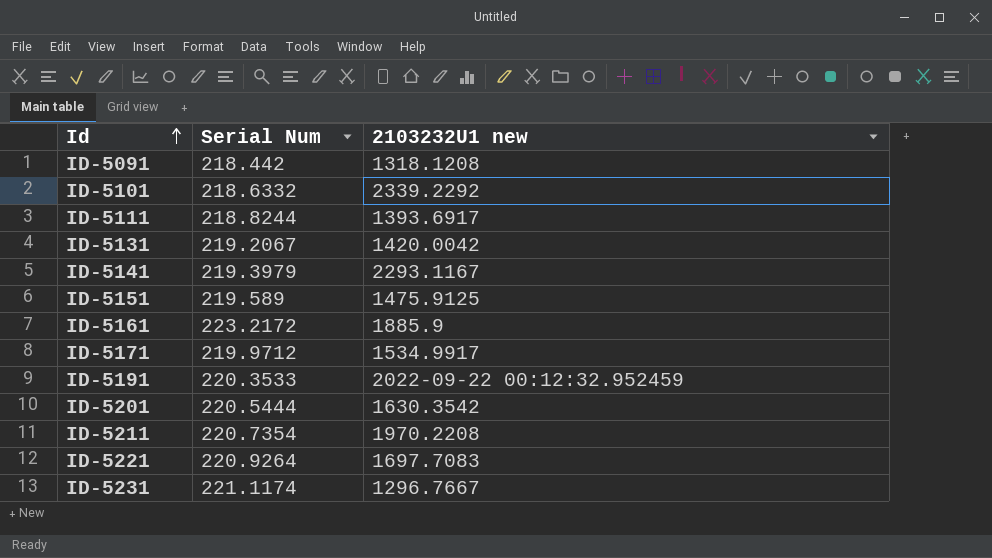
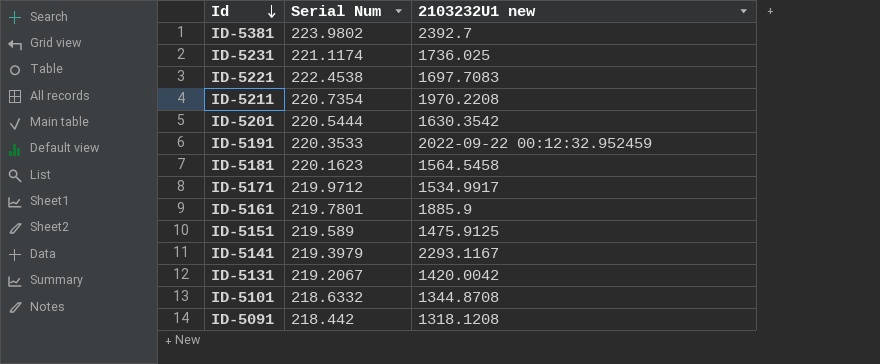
row order: Id ascending -> Id descending
row ID-5111: 218.8244 | 1393.6917 -> none
row ID-5381: none -> 223.9802 | 2392.7
ID-5231 | 2103232U1 new: 1296.7667 -> 1736.025
ID-5221 | Serial Num: 220.9264 -> 222.4538
row ID-5181: none -> 220.1623 | 1564.5458
ID-5161 | Serial Num: 223.2172 -> 219.7801
ID-5101 | 2103232U1 new: 2339.2292 -> 1344.8708

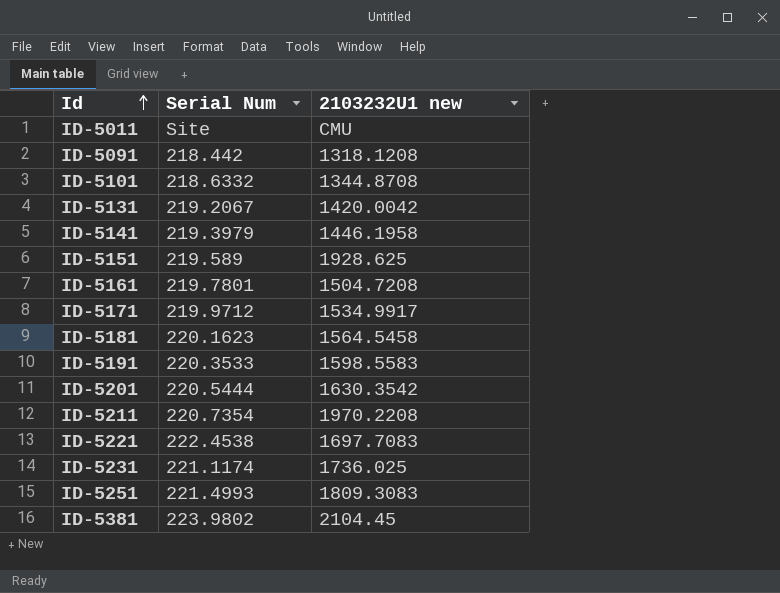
row order: Id descending -> Id ascending
row ID-5011: none -> Site | CMU
ID-5141 | 2103232U1 new: 2293.1167 -> 1446.1958
ID-5151 | 2103232U1 new: 1475.9125 -> 1928.625
ID-5161 | 2103232U1 new: 1885.9 -> 1504.7208
ID-5191 | 2103232U1 new: 2022-09-22 00:12:32.952459 -> 1598.5583
row ID-5251: none -> 221.4993 | 1809.3083
ID-5381 | 2103232U1 new: 2392.7 -> 2104.45

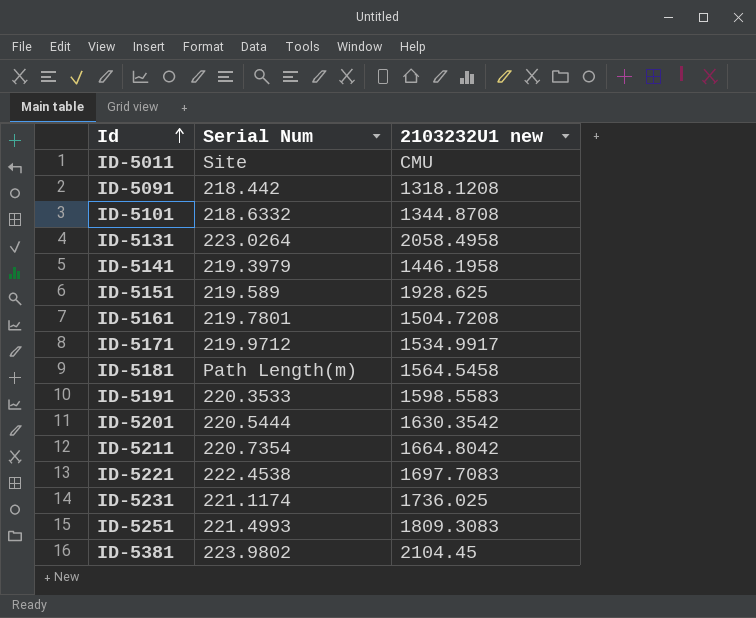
ID-5131 | Serial Num: 219.2067 -> 223.0264
ID-5131 | 2103232U1 new: 1420.0042 -> 2058.4958
ID-5181 | Serial Num: 220.1623 -> Path Length(m)
ID-5211 | 2103232U1 new: 1970.2208 -> 1664.8042

